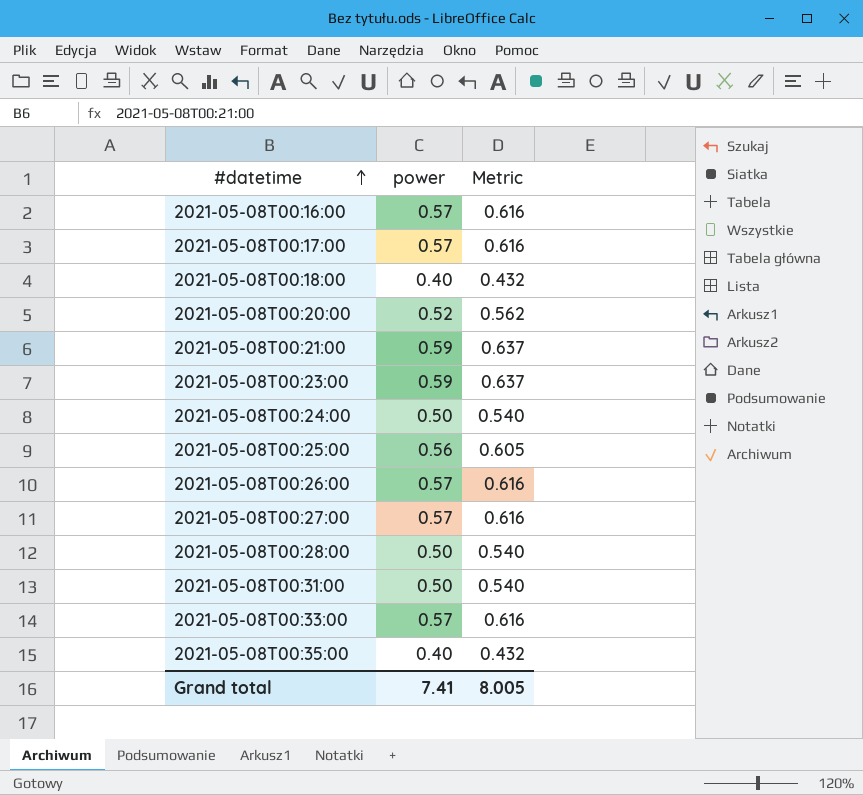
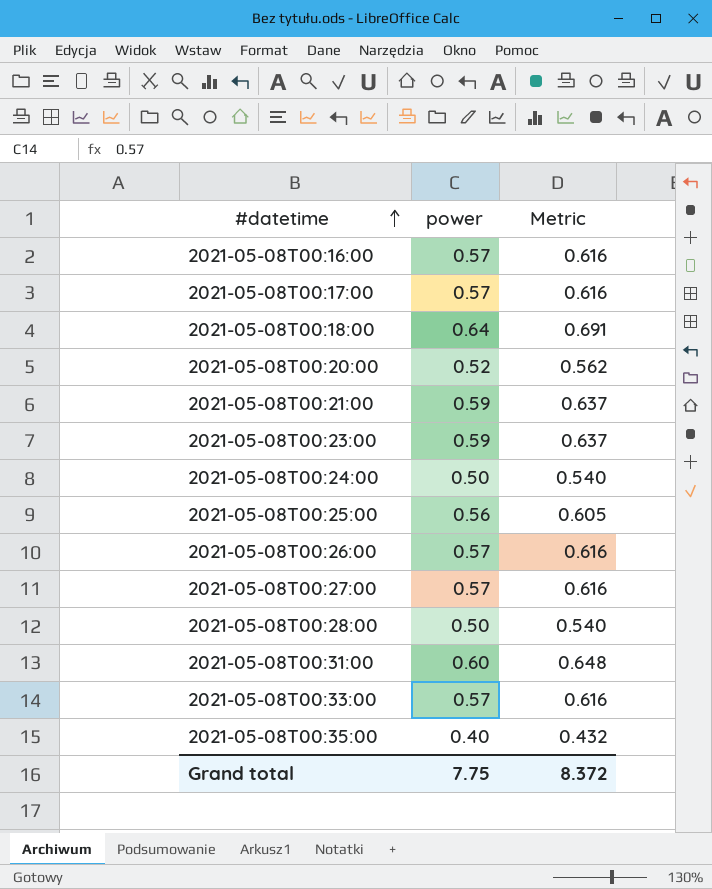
2021-05-08T00:18:00 | power: 0.40 -> 0.64
2021-05-08T00:18:00 | Metric: 0.432 -> 0.691
2021-05-08T00:31:00 | power: 0.50 -> 0.60
2021-05-08T00:31:00 | Metric: 0.540 -> 0.648
Grand total | power: 7.41 -> 7.75
Grand total | Metric: 8.005 -> 8.372

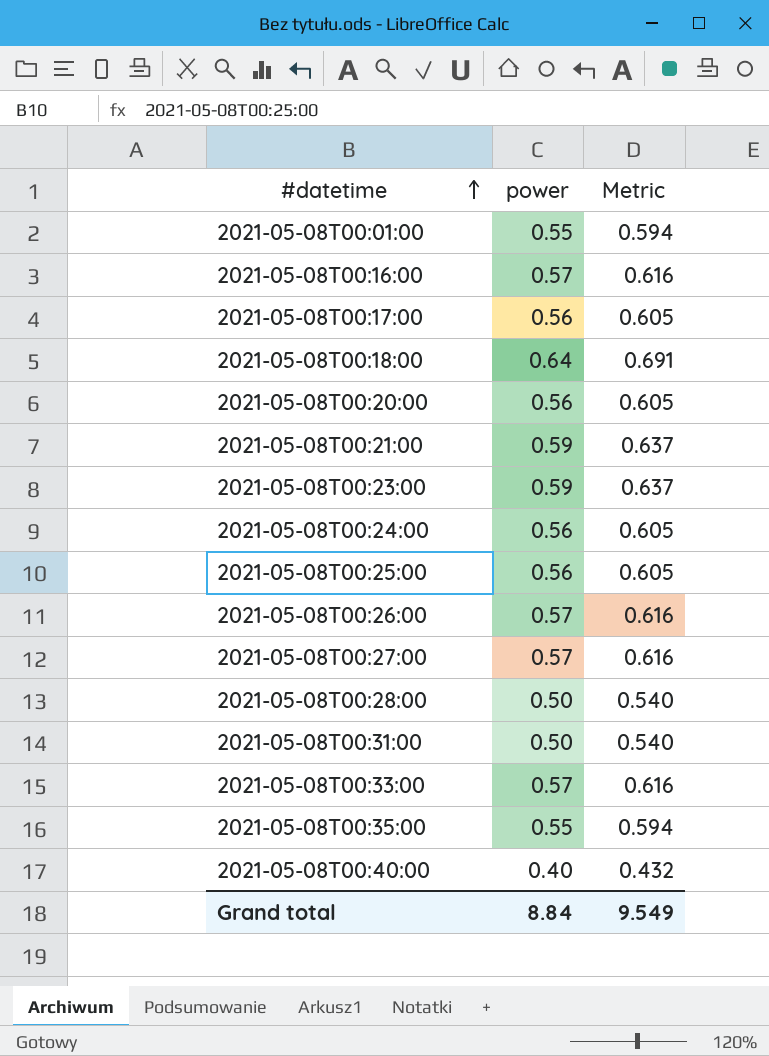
row 2021-05-08T00:01:00: none -> 0.55 | 0.594
2021-05-08T00:17:00 | power: 0.57 -> 0.56
2021-05-08T00:17:00 | Metric: 0.616 -> 0.605
2021-05-08T00:20:00 | power: 0.52 -> 0.56
2021-05-08T00:20:00 | Metric: 0.562 -> 0.605
2021-05-08T00:24:00 | power: 0.50 -> 0.56
2021-05-08T00:24:00 | Metric: 0.540 -> 0.605
2021-05-08T00:31:00 | power: 0.60 -> 0.50
2021-05-08T00:31:00 | Metric: 0.648 -> 0.540
2021-05-08T00:35:00 | power: 0.40 -> 0.55
2021-05-08T00:35:00 | Metric: 0.432 -> 0.594
row 2021-05-08T00:40:00: none -> 0.40 | 0.432
Grand total | power: 7.75 -> 8.84
Grand total | Metric: 8.372 -> 9.549

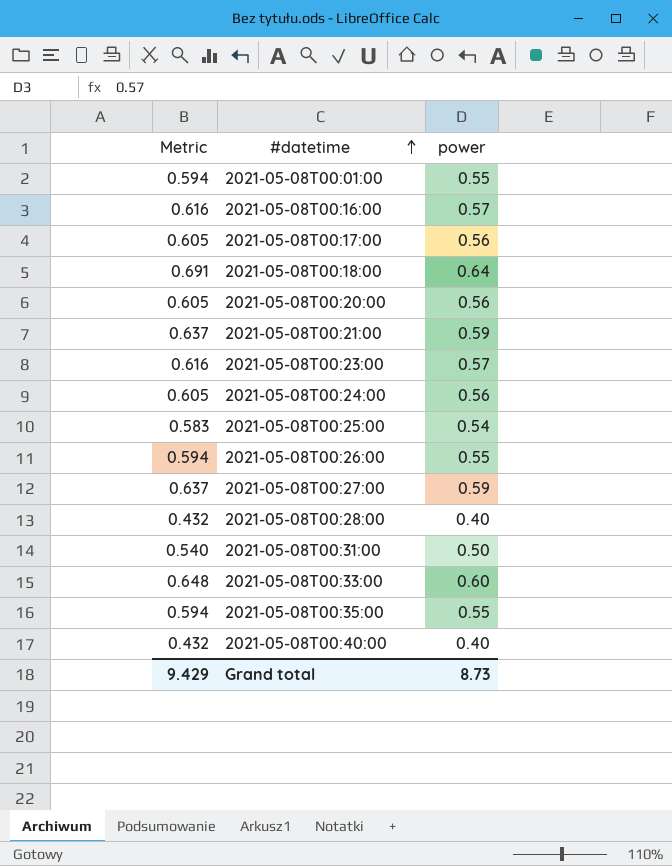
column Metric | position: 3 -> 1
2021-05-08T00:23:00 | Metric: 0.637 -> 0.616
2021-05-08T00:23:00 | power: 0.59 -> 0.57
2021-05-08T00:25:00 | Metric: 0.605 -> 0.583
2021-05-08T00:25:00 | power: 0.56 -> 0.54
2021-05-08T00:26:00 | Metric: 0.616 -> 0.594
2021-05-08T00:26:00 | power: 0.57 -> 0.55
2021-05-08T00:27:00 | Metric: 0.616 -> 0.637
2021-05-08T00:27:00 | power: 0.57 -> 0.59
2021-05-08T00:28:00 | Metric: 0.540 -> 0.432
2021-05-08T00:28:00 | power: 0.50 -> 0.40
2021-05-08T00:33:00 | Metric: 0.616 -> 0.648
2021-05-08T00:33:00 | power: 0.57 -> 0.60
Grand total | Metric: 9.549 -> 9.429
Grand total | power: 8.84 -> 8.73

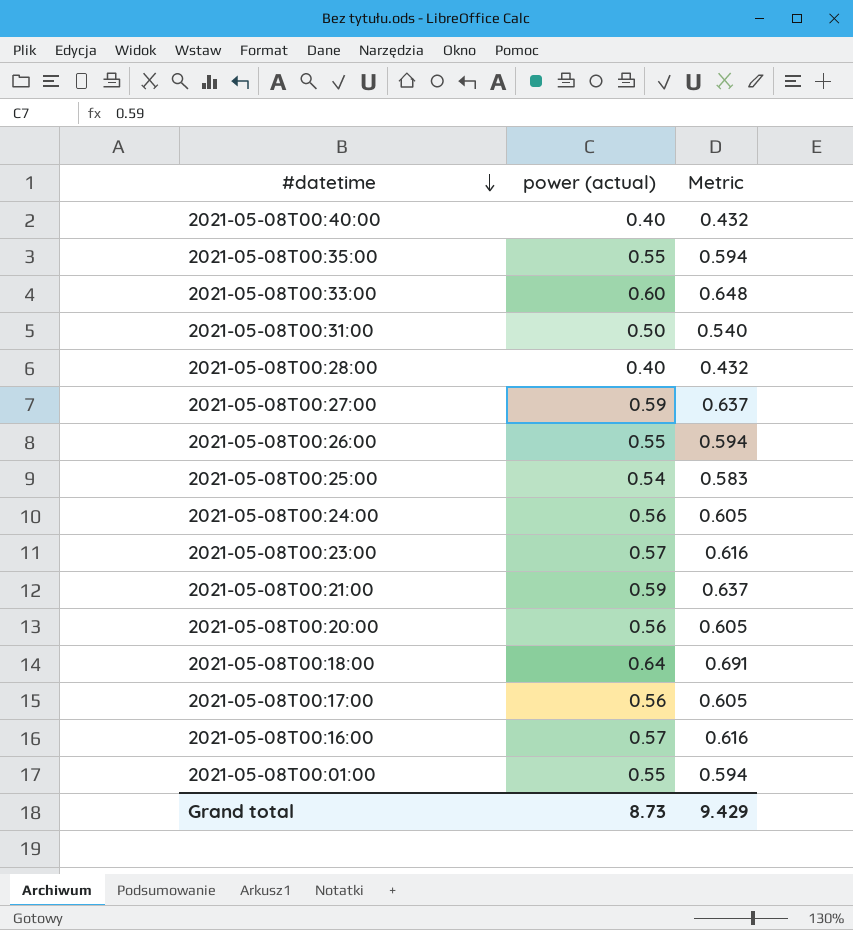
row order: #datetime ascending -> #datetime descending
column name: power -> power (actual)
column Metric | position: 1 -> 3

